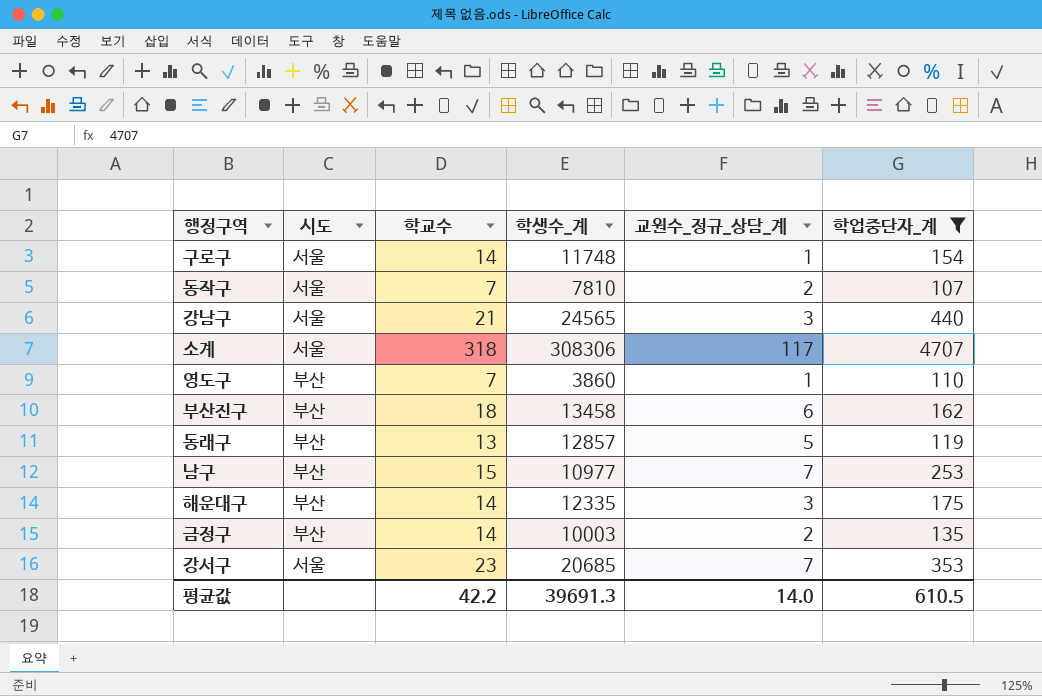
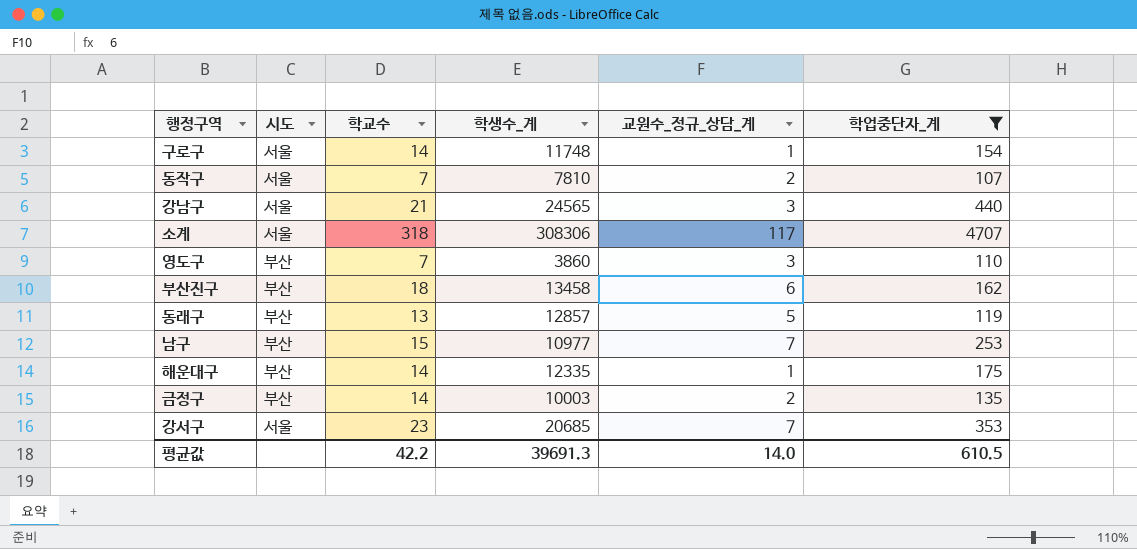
영도구 | 교원수_정규_상담_계: 1 -> 3
해운대구 | 교원수_정규_상담_계: 3 -> 1

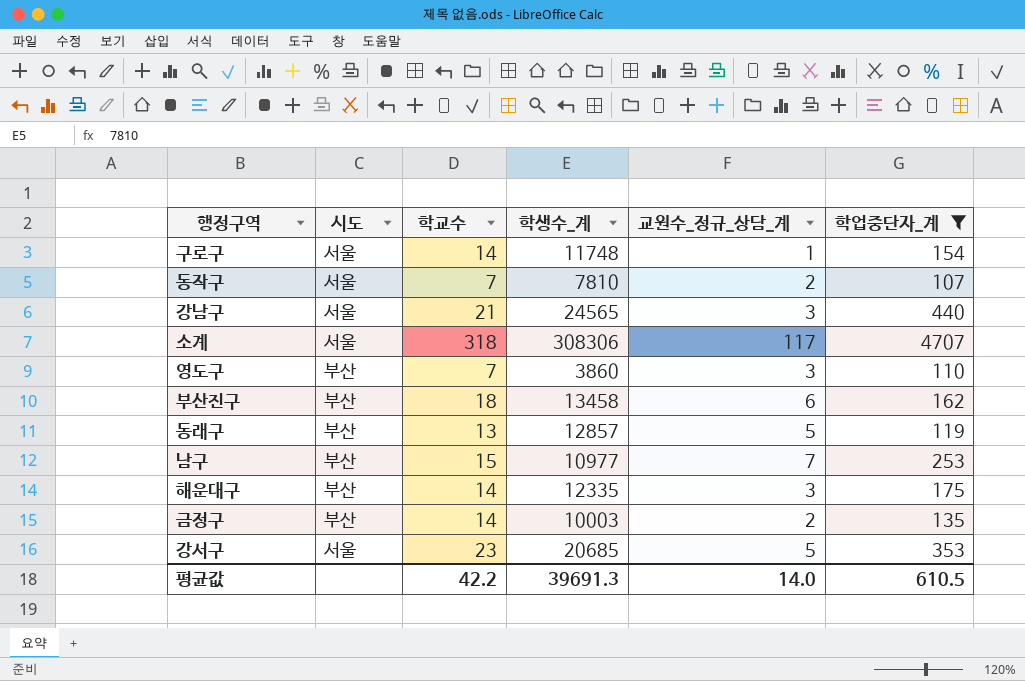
해운대구 | 교원수_정규_상담_계: 1 -> 3
강서구 | 교원수_정규_상담_계: 7 -> 5

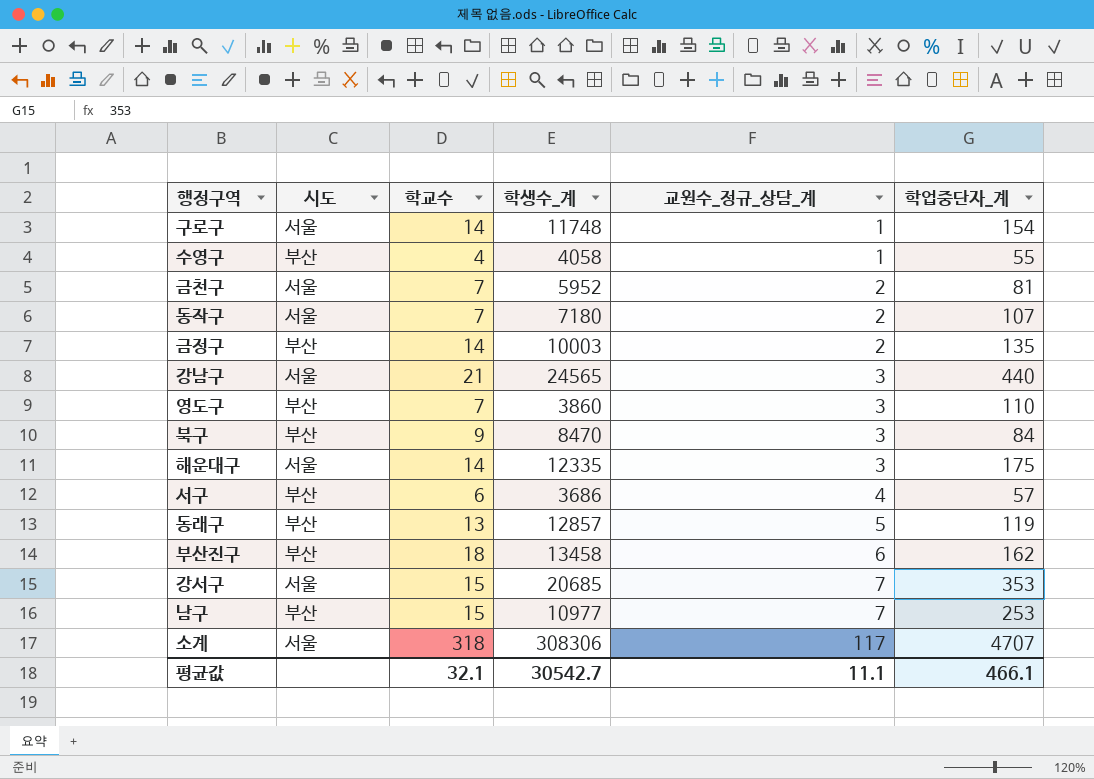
filter: 학업중단자_계 >= 107 -> none
row order: none -> 교원수_정규_상담_계 ascending
동작구 | 학생수_계: 7810 -> 7180
해운대구 | 시도: 부산 -> 서울
강서구 | 학교수: 23 -> 15
강서구 | 교원수_정규_상담_계: 5 -> 7
평균값 | 학교수: 42.2 -> 32.1
평균값 | 학생수_계: 39691.3 -> 30542.7
평균값 | 교원수_정규_상담_계: 14.0 -> 11.1
평균값 | 학업중단자_계: 610.5 -> 466.1

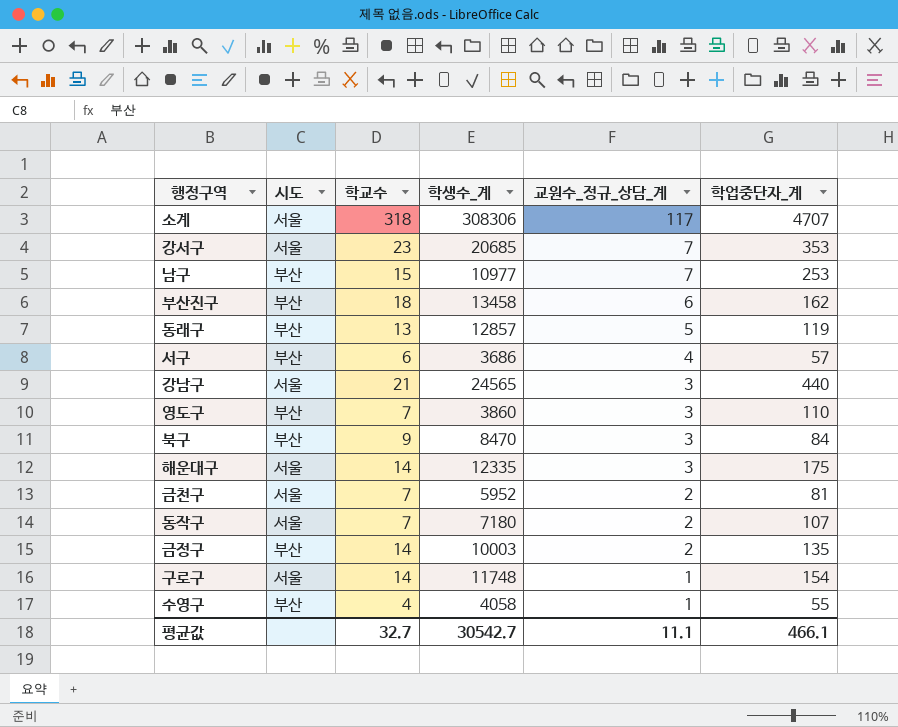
row order: 교원수_정규_상담_계 ascending -> 교원수_정규_상담_계 descending
강서구 | 학교수: 15 -> 23
평균값 | 학교수: 32.1 -> 32.7

